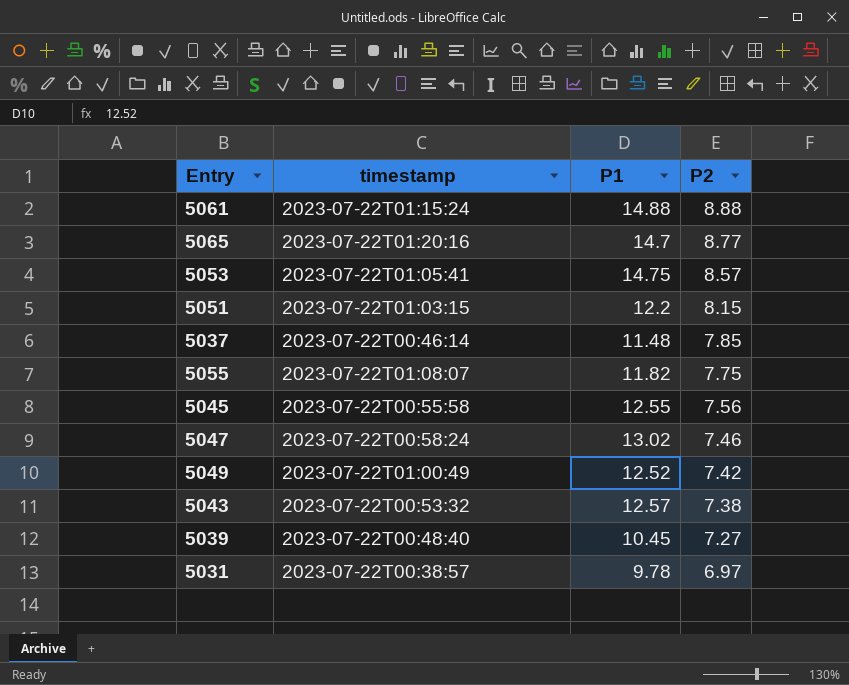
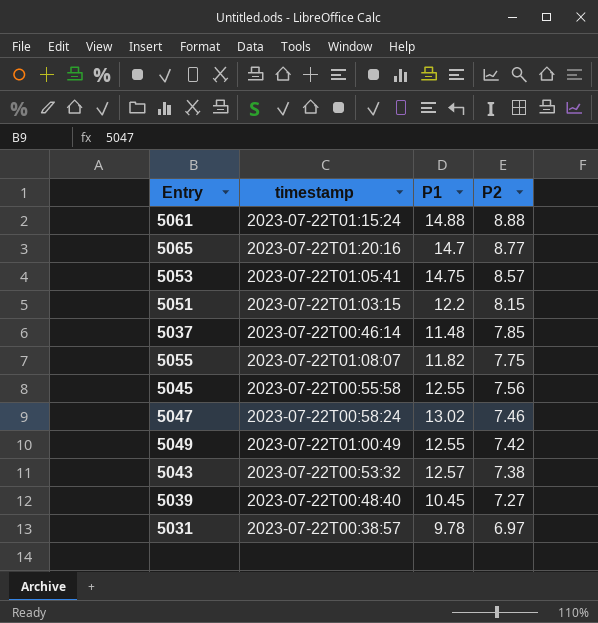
5049 | P1: 12.52 -> 12.55

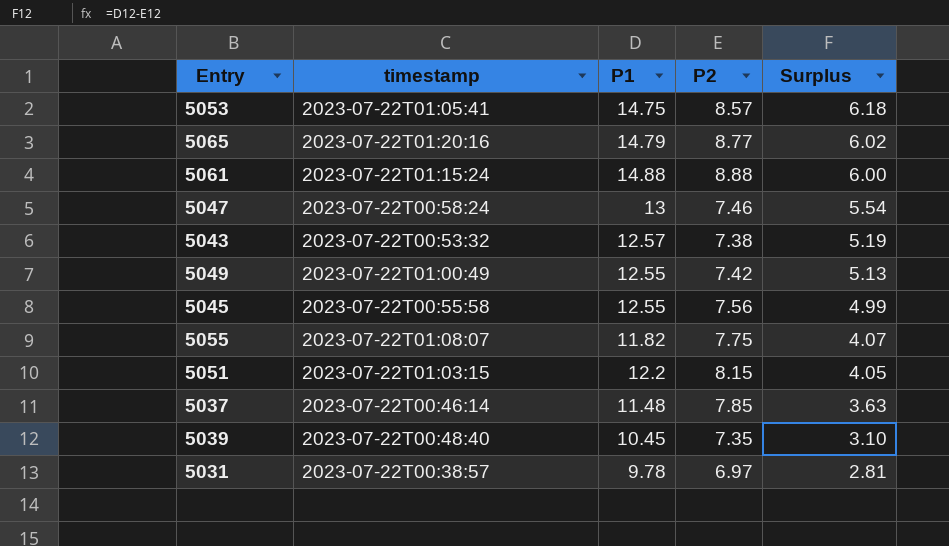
row order: P2 descending -> Surplus descending
column Surplus | formula: none -> [P1] - [P2]
5065 | P1: 14.7 -> 14.79
5047 | P1: 13.02 -> 13
5039 | P2: 7.27 -> 7.35

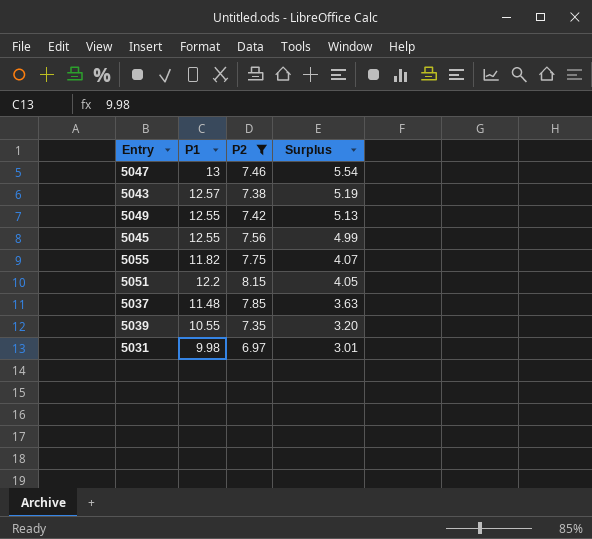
filter: none -> P2 <= 8.15
column timestamp | position: 2 -> none
5039 | P1: 10.45 -> 10.55
5039 | Surplus: 3.10 -> 3.20
5031 | P1: 9.78 -> 9.98
5031 | Surplus: 2.81 -> 3.01

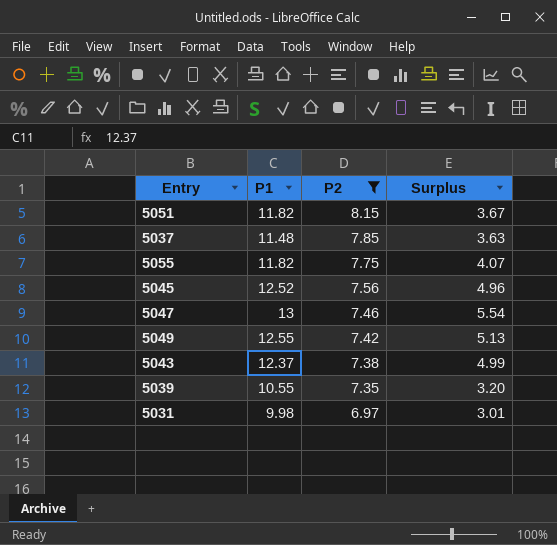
row order: Surplus descending -> P2 descending
5051 | P1: 12.2 -> 11.82
5051 | Surplus: 4.05 -> 3.67
5045 | P1: 12.55 -> 12.52
5045 | Surplus: 4.99 -> 4.96
5043 | P1: 12.57 -> 12.37
5043 | Surplus: 5.19 -> 4.99

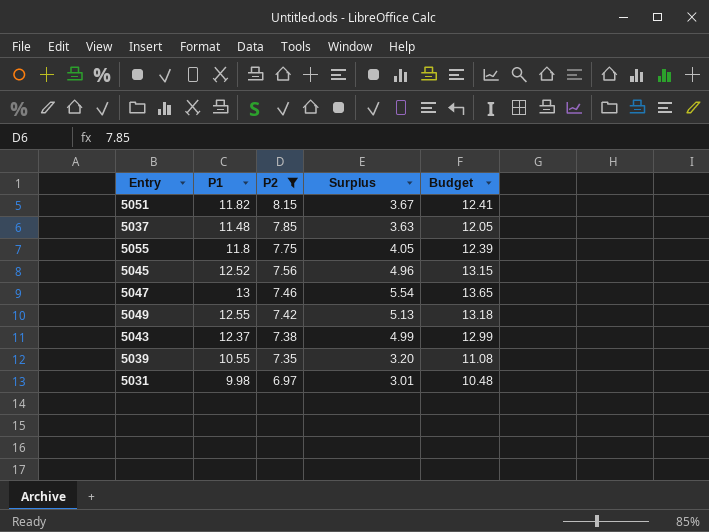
column Budget | formula: none -> [P1] * 1.05
5055 | P1: 11.82 -> 11.8
5055 | Surplus: 4.07 -> 4.05

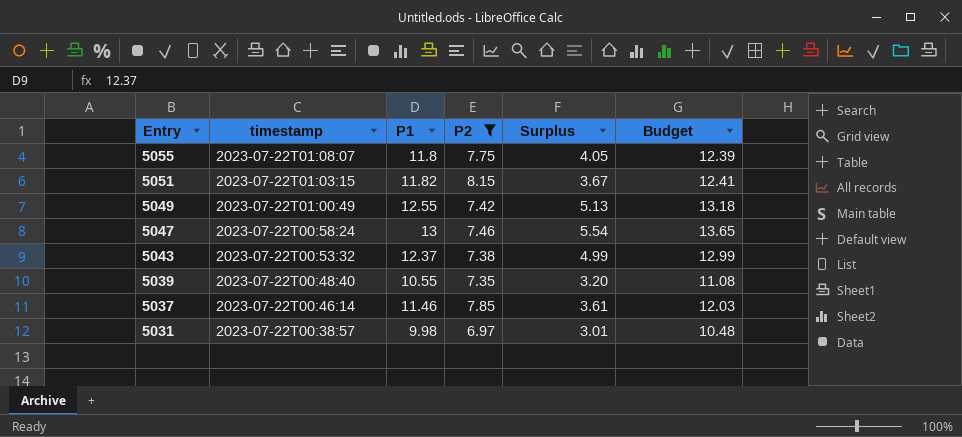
row order: P2 descending -> Entry descending
column timestamp | position: none -> 2
row 5045: 12.52 | 7.56 | 4.96 | 13.15 -> none
5037 | P1: 11.48 -> 11.46
5037 | Surplus: 3.63 -> 3.61
5037 | Budget: 12.05 -> 12.03

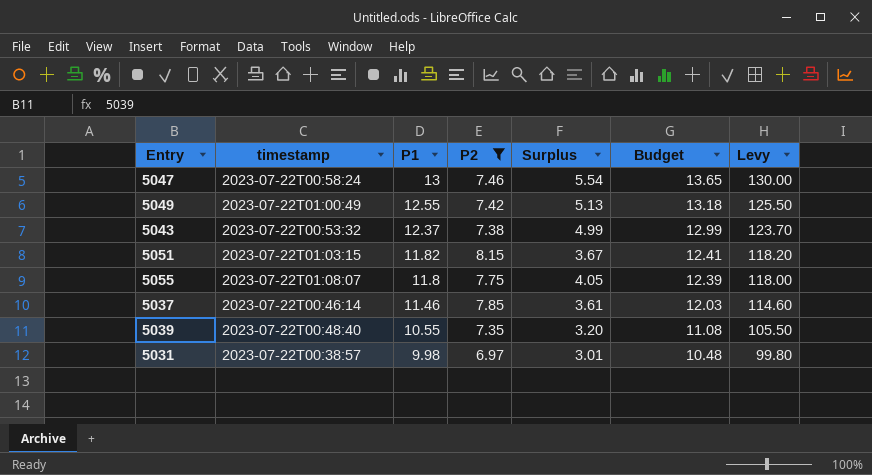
row order: Entry descending -> P1 descending
column Levy | formula: none -> [P1] * 10

